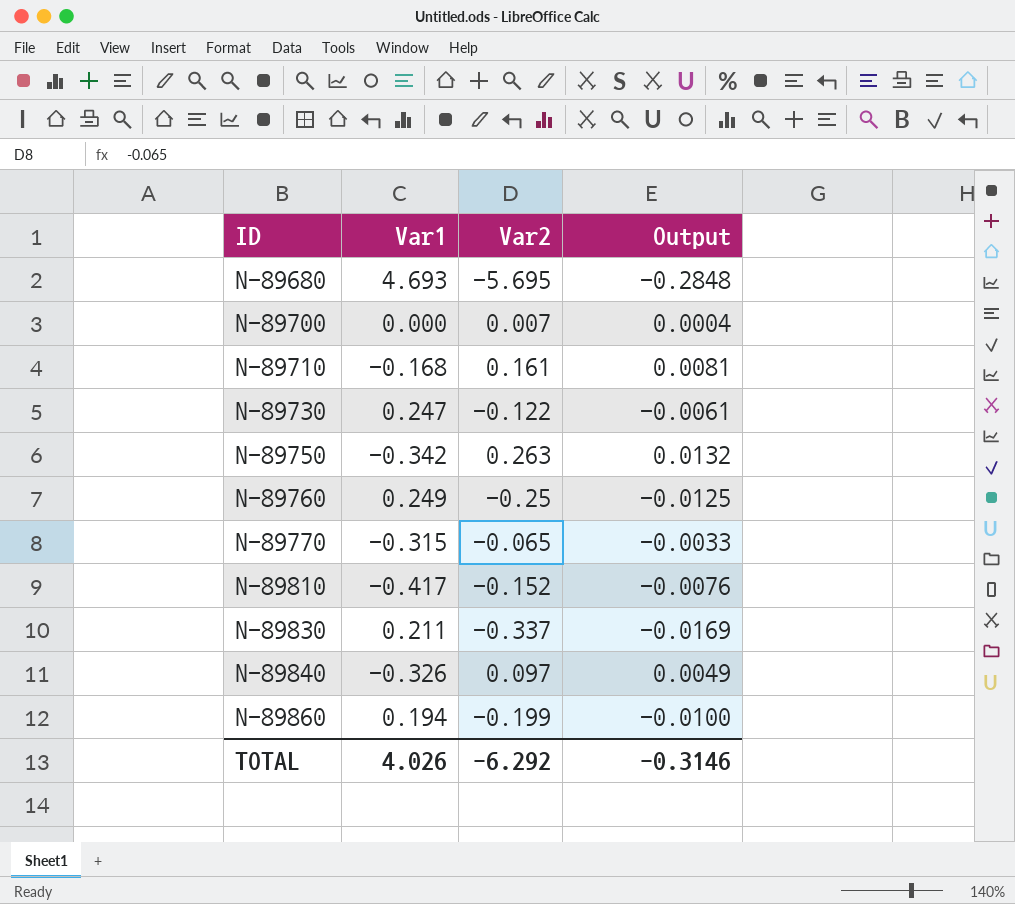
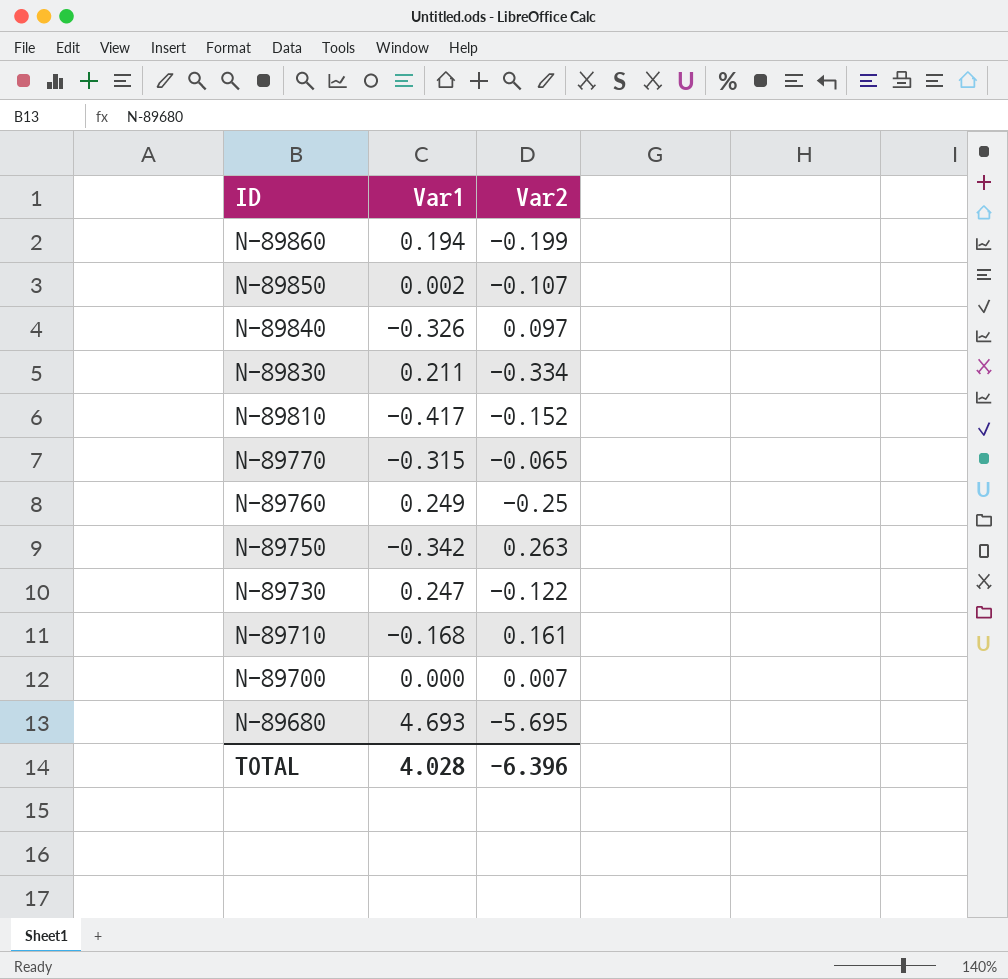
row order: ID ascending -> ID descending
column Output | formula: [Var2] * 0.05 -> none
row N-89850: none -> 0.002 | -0.107
N-89830 | Var2: -0.337 -> -0.334
TOTAL | Var1: 4.026 -> 4.028
TOTAL | Var2: -6.292 -> -6.396

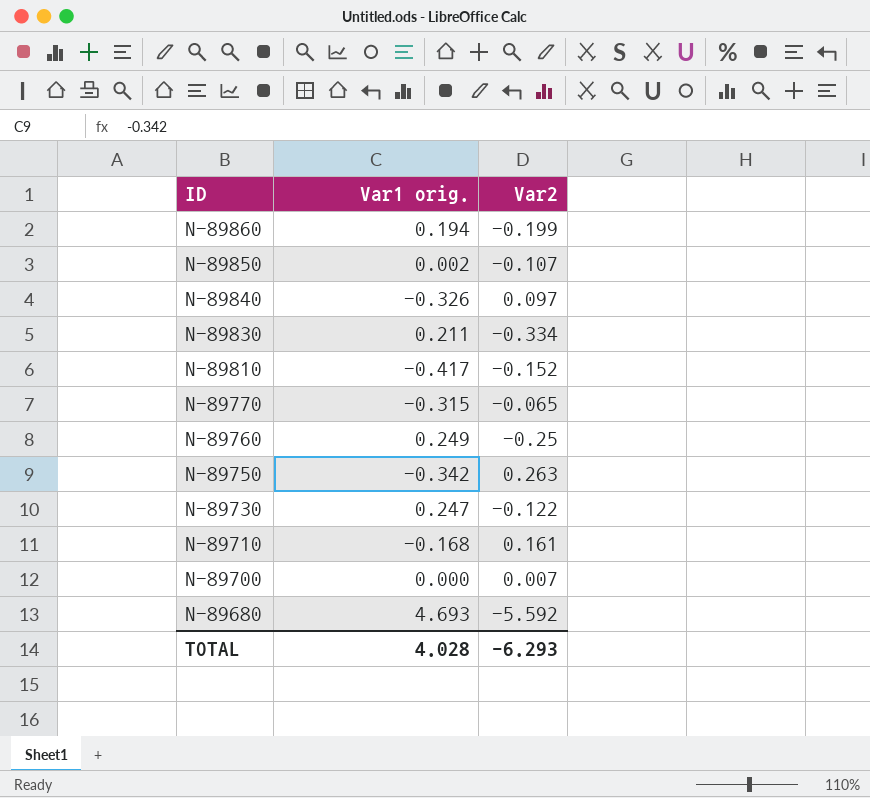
column name: Var1 -> Var1 orig.
N-89680 | Var2: -5.695 -> -5.592
TOTAL | Var2: -6.396 -> -6.293

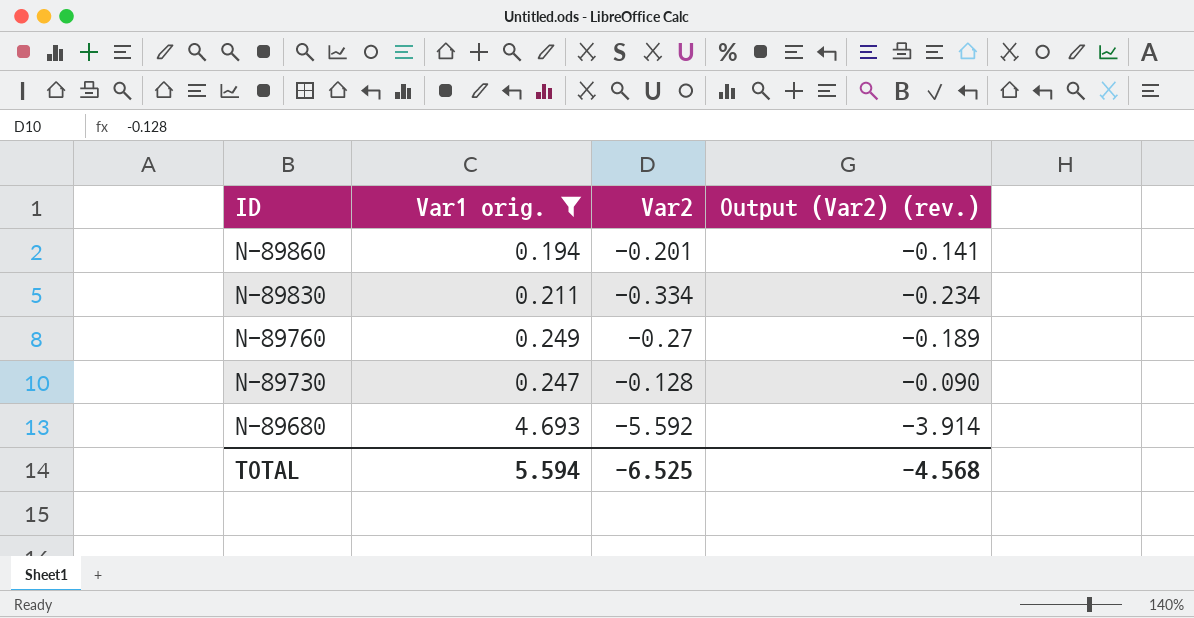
filter: none -> Var1 orig. >= 0.194
column Output (Var2) (rev.) | formula: none -> [Var2] * 0.7
N-89860 | Var2: -0.199 -> -0.201
N-89760 | Var2: -0.25 -> -0.27
N-89730 | Var2: -0.122 -> -0.128
TOTAL | Var1 orig.: 4.028 -> 5.594
TOTAL | Var2: -6.293 -> -6.525

